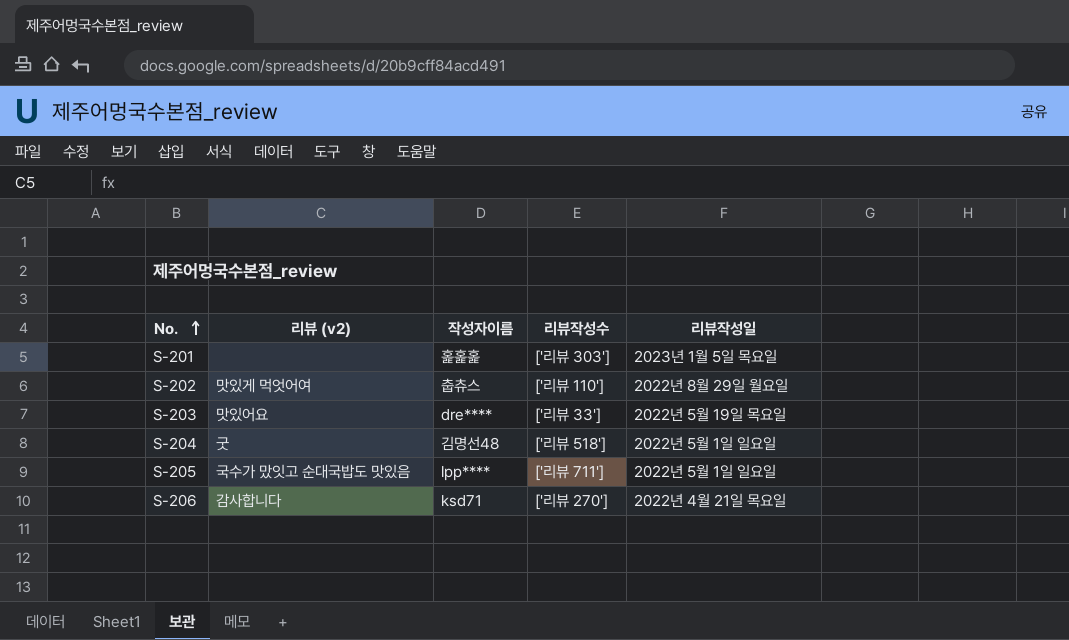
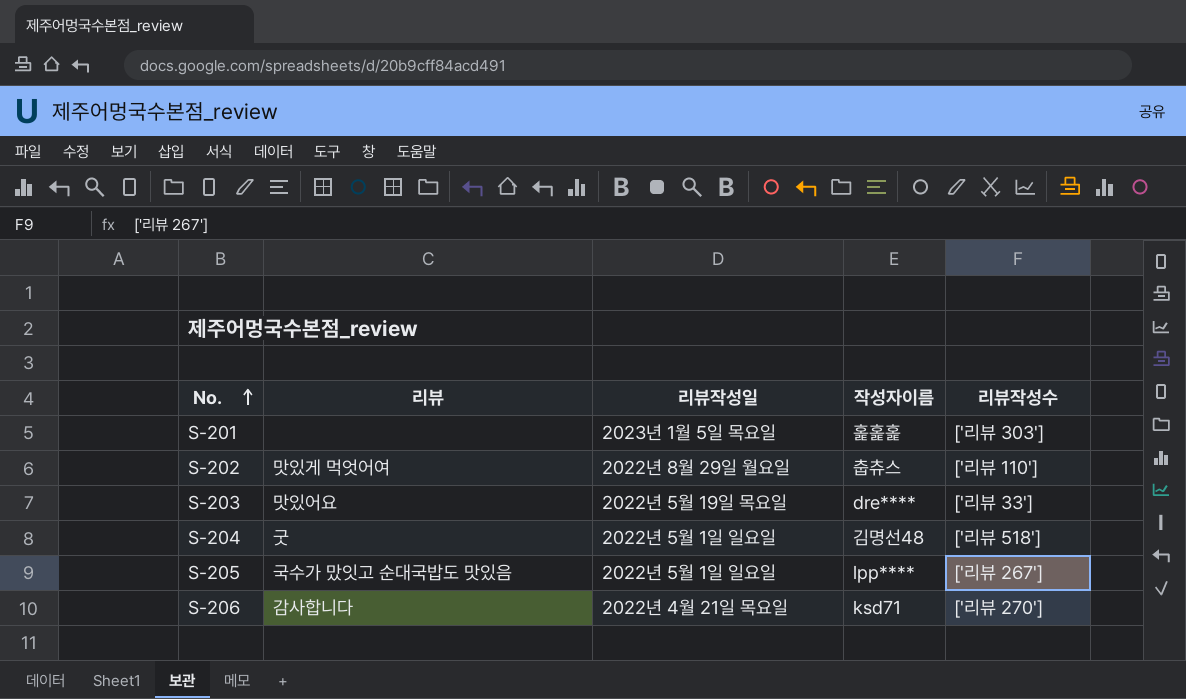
column name: 리뷰 (v2) -> 리뷰
column 리뷰작성일 | position: 5 -> 3
S-205 | 리뷰작성수: ['리뷰 711'] -> ['리뷰 267']

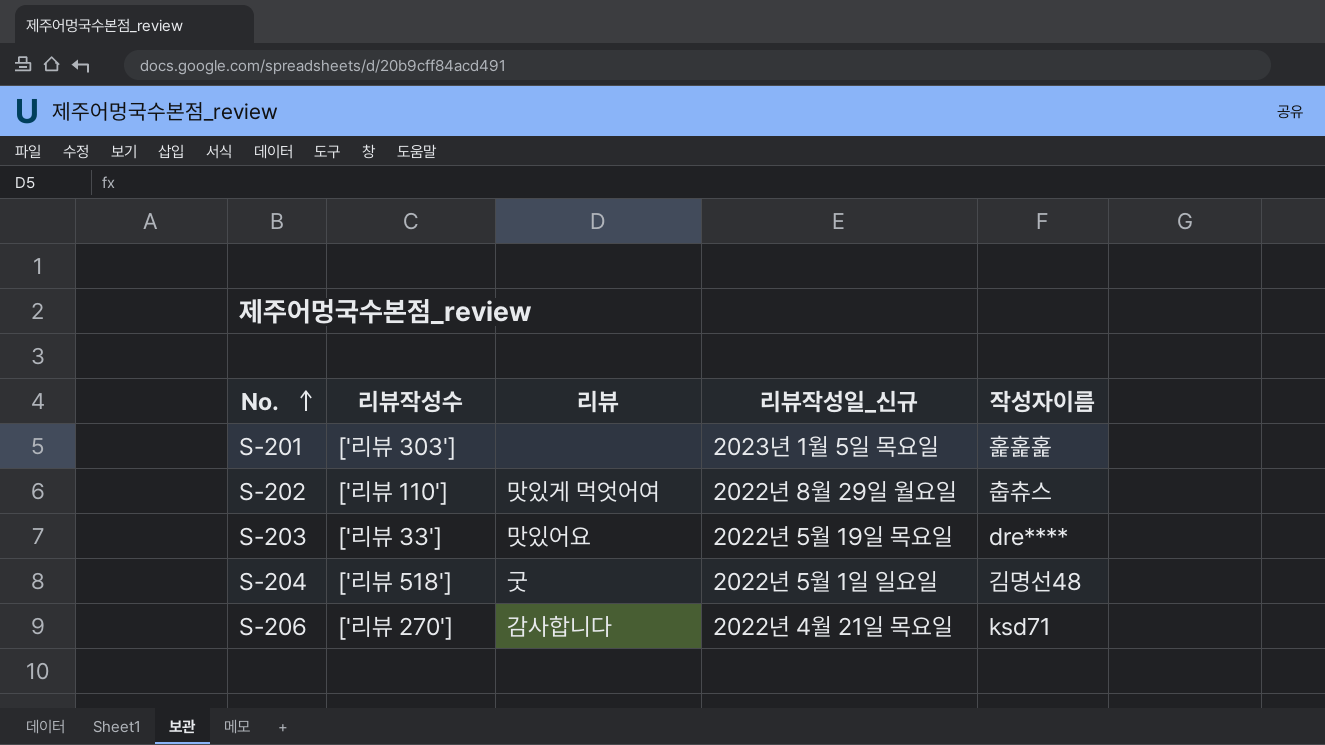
column 리뷰작성수 | position: 5 -> 2
column name: 리뷰작성일 -> 리뷰작성일_신규
row S-205: 국수가 맜잇고 순대국밥도 맛있음 | 2022년 5월 1일 일요일 | lpp**** | ['리뷰 267'] -> none

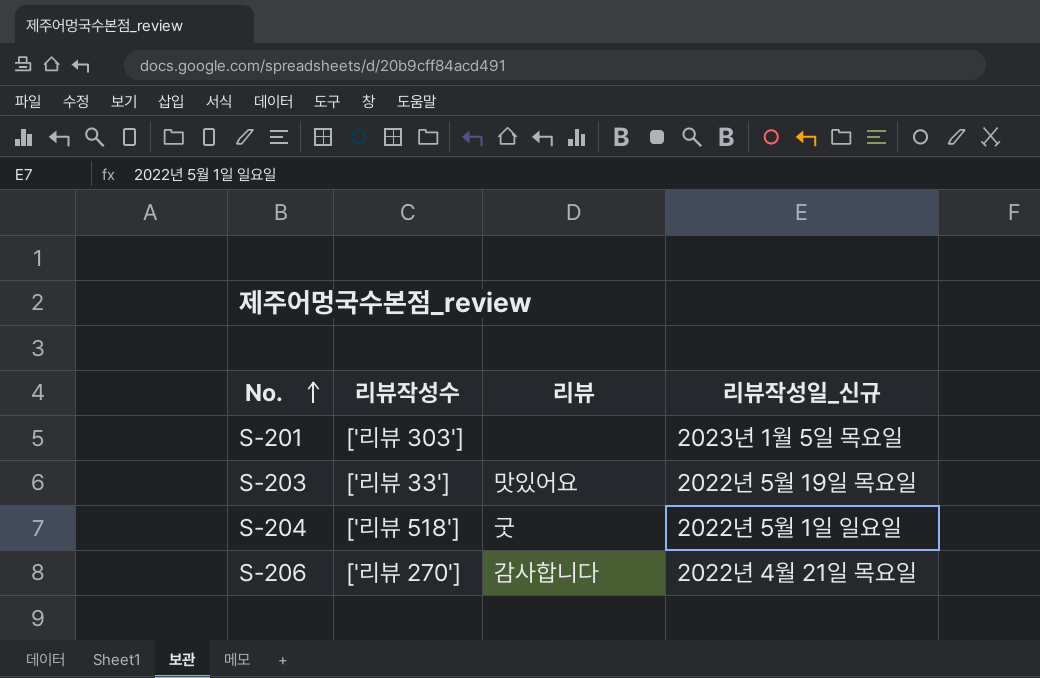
column 작성자이름 | position: 5 -> none
row S-202: ['리뷰 110'] | 맛있게 먹엇어여 | 2022년 8월 29일 월요일 | 춥츄스 -> none

